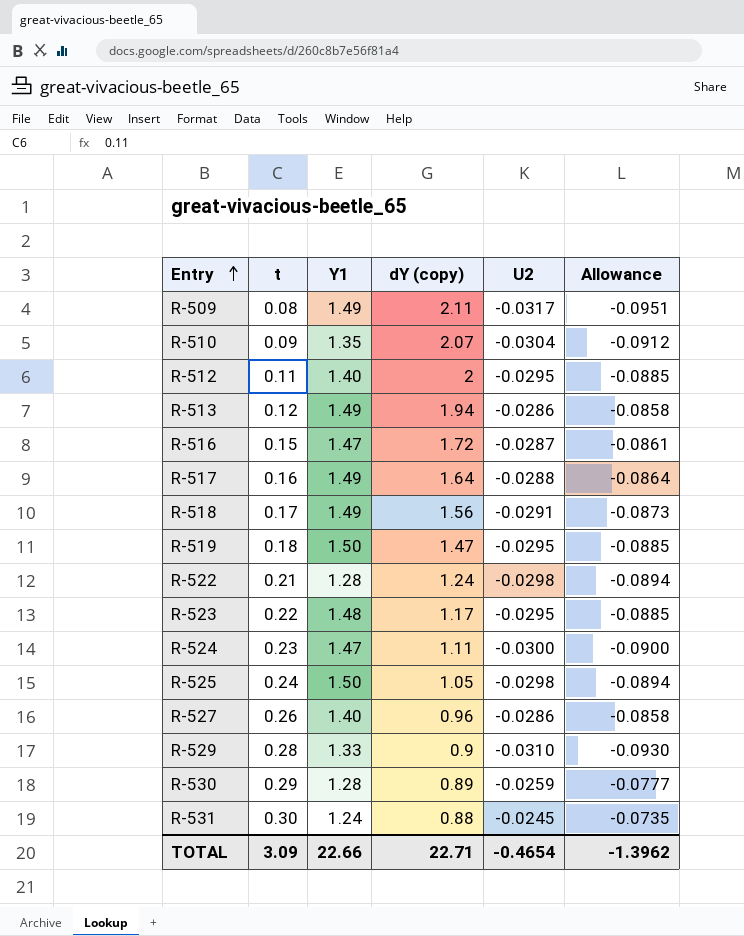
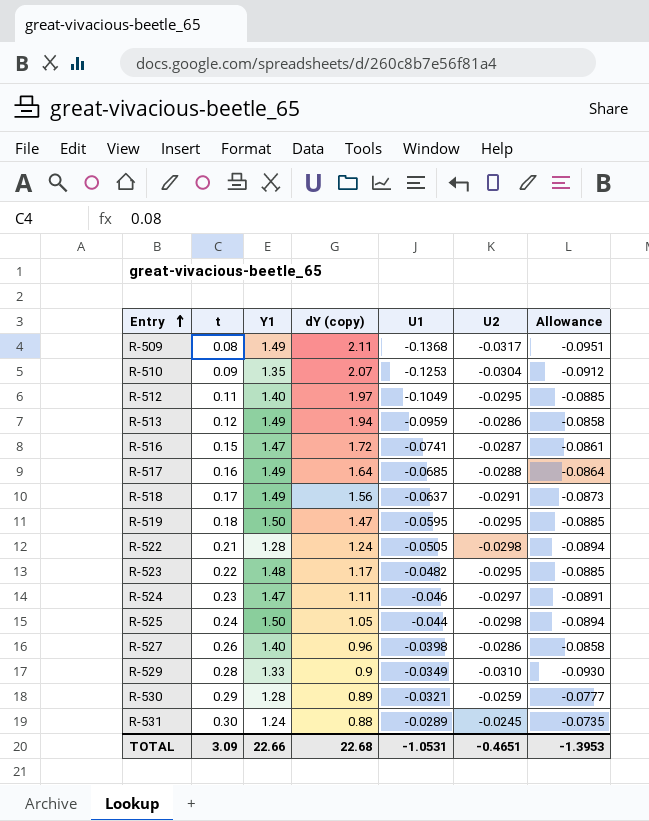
column U1 | position: none -> 5
R-512 | dY (copy): 2 -> 1.97
R-524 | U2: -0.0300 -> -0.0297
R-524 | Allowance: -0.0900 -> -0.0891
TOTAL | dY (copy): 22.71 -> 22.68
TOTAL | U2: -0.4654 -> -0.4651
TOTAL | Allowance: -1.3962 -> -1.3953

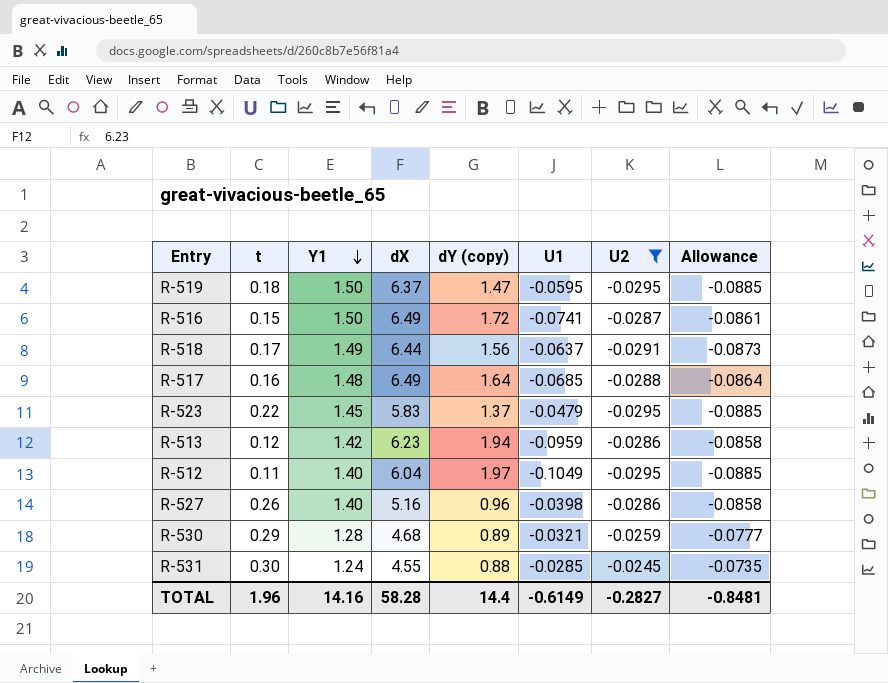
filter: none -> U2 >= -0.0295
row order: Entry ascending -> Y1 descending
column dX | position: none -> 4
R-516 | Y1: 1.47 -> 1.50
R-517 | Y1: 1.49 -> 1.48
R-523 | Y1: 1.48 -> 1.45
R-523 | dY (copy): 1.17 -> 1.37
R-523 | U1: -0.0482 -> -0.0479
R-513 | Y1: 1.49 -> 1.42
R-531 | U1: -0.0289 -> -0.0285
TOTAL | t: 3.09 -> 1.96
TOTAL | Y1: 22.66 -> 14.16
TOTAL | dY (copy): 22.68 -> 14.4
TOTAL | U1: -1.0531 -> -0.6149
TOTAL | U2: -0.4651 -> -0.2827
TOTAL | Allowance: -1.3953 -> -0.8481

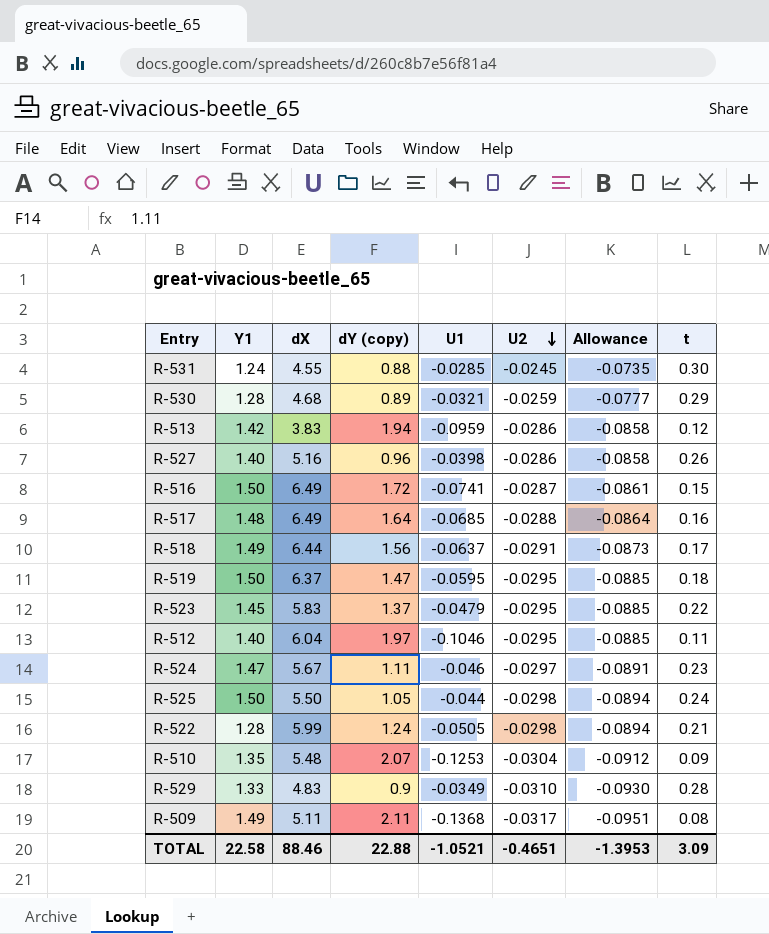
filter: U2 >= -0.0295 -> none
row order: Y1 descending -> U2 descending
column t | position: 2 -> 8
R-513 | dX: 6.23 -> 3.83
R-512 | U1: -0.1049 -> -0.1046
TOTAL | Y1: 14.16 -> 22.58
TOTAL | dX: 58.28 -> 88.46
TOTAL | dY (copy): 14.4 -> 22.88
TOTAL | U1: -0.6149 -> -1.0521
TOTAL | U2: -0.2827 -> -0.4651
TOTAL | Allowance: -0.8481 -> -1.3953
TOTAL | t: 1.96 -> 3.09

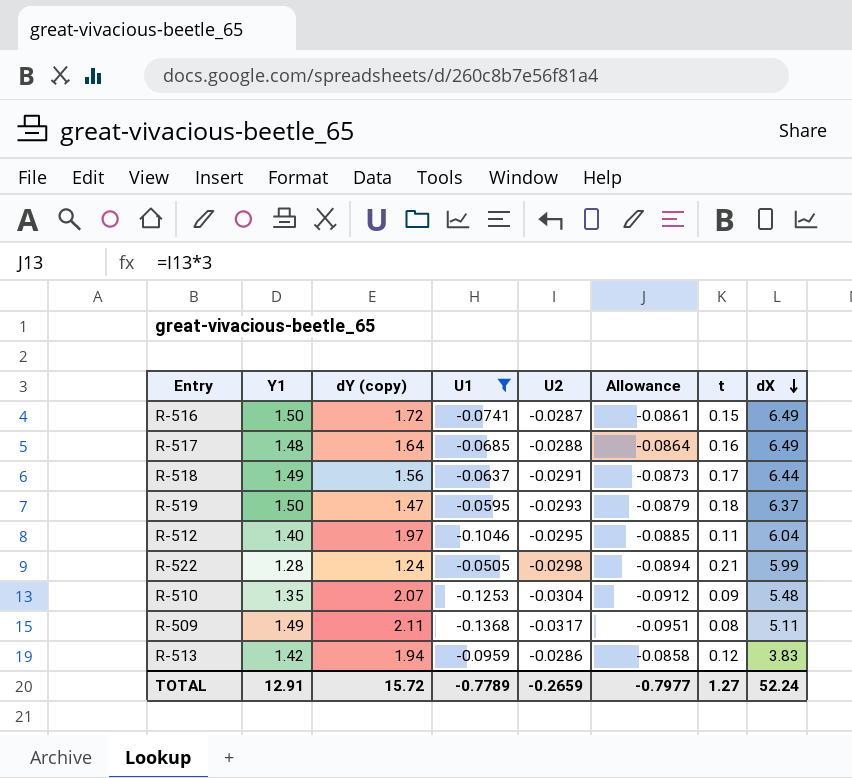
filter: none -> U1 <= -0.0505
row order: U2 descending -> dX descending
column dX | position: 3 -> 8
R-519 | U2: -0.0295 -> -0.0293
R-519 | Allowance: -0.0885 -> -0.0879
TOTAL | Y1: 22.58 -> 12.91
TOTAL | dY (copy): 22.88 -> 15.72
TOTAL | U1: -1.0521 -> -0.7789
TOTAL | U2: -0.4651 -> -0.2659
TOTAL | Allowance: -1.3953 -> -0.7977
TOTAL | t: 3.09 -> 1.27
TOTAL | dX: 88.46 -> 52.24

